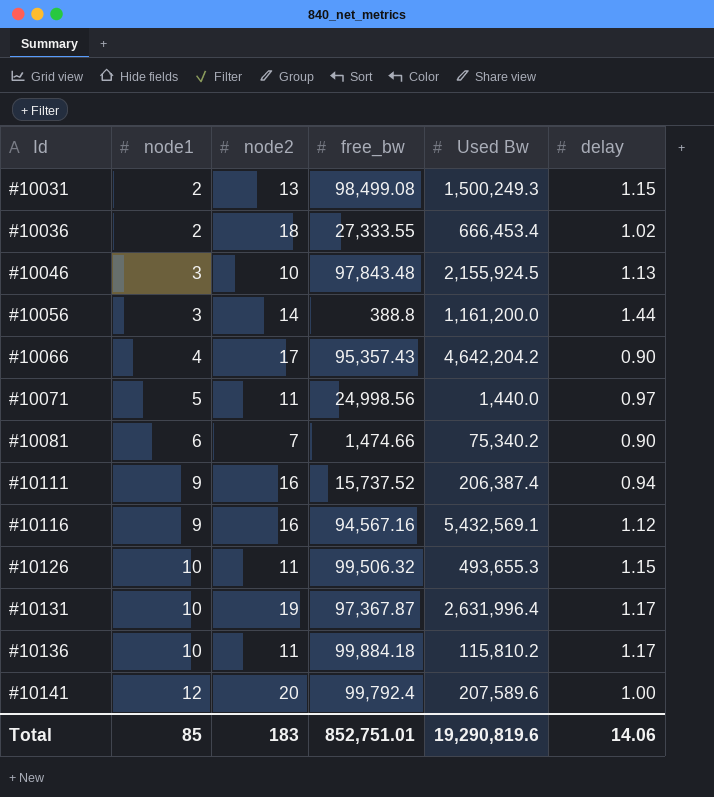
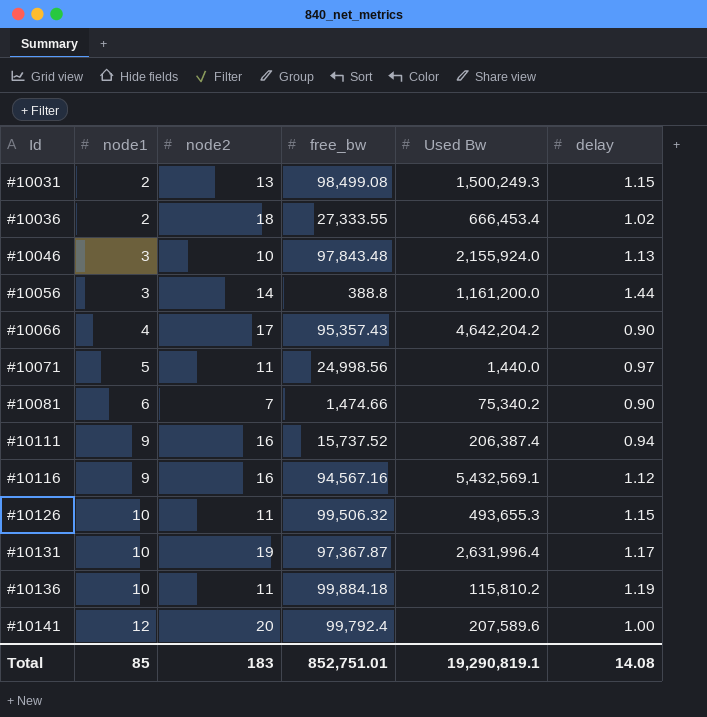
#10046 | Used Bw: 2,155,924.5 -> 2,155,924.0
#10136 | delay: 1.17 -> 1.19
Total | Used Bw: 19,290,819.6 -> 19,290,819.1
Total | delay: 14.06 -> 14.08

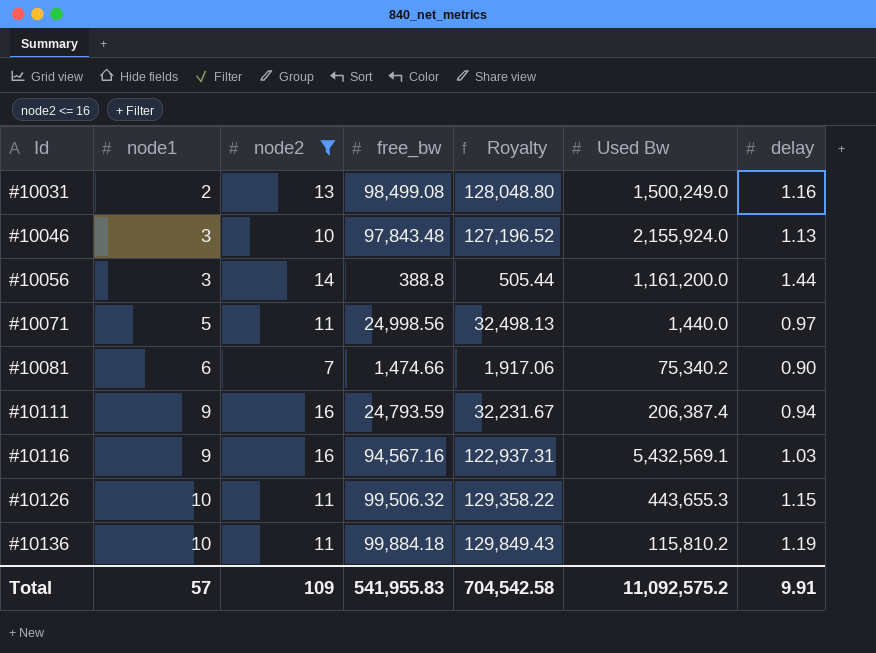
filter: none -> node2 <= 16
column Royalty | formula: none -> [free_bw] * 1.3
#10031 | Used Bw: 1,500,249.3 -> 1,500,249.0
#10031 | delay: 1.15 -> 1.16
#10111 | free_bw: 15,737.52 -> 24,793.59
#10116 | delay: 1.12 -> 1.03
#10126 | Used Bw: 493,655.3 -> 443,655.3
Total | node1: 85 -> 57
Total | node2: 183 -> 109
Total | free_bw: 852,751.01 -> 541,955.83
Total | Used Bw: 19,290,819.1 -> 11,092,575.2
Total | delay: 14.08 -> 9.91

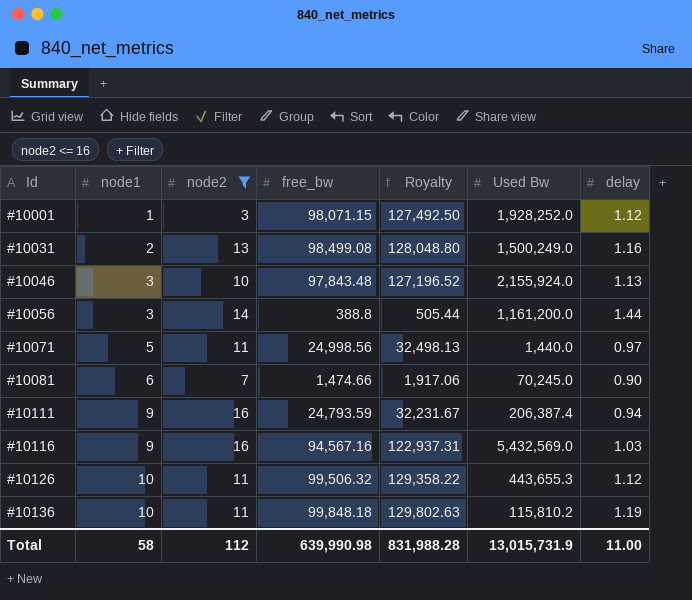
row #10001: none -> 1 | 3 | 98,071.15 | 127,492.50 | 1,928,252.0 | 1.12
#10081 | Used Bw: 75,340.2 -> 70,245.0
#10116 | Used Bw: 5,432,569.1 -> 5,432,569.0
#10126 | delay: 1.15 -> 1.12
#10136 | free_bw: 99,884.18 -> 99,848.18
#10136 | Royalty: 129,849.43 -> 129,802.63
Total | node1: 57 -> 58
Total | node2: 109 -> 112
Total | free_bw: 541,955.83 -> 639,990.98
Total | Royalty: 704,542.58 -> 831,988.28
Total | Used Bw: 11,092,575.2 -> 13,015,731.9
Total | delay: 9.91 -> 11.00

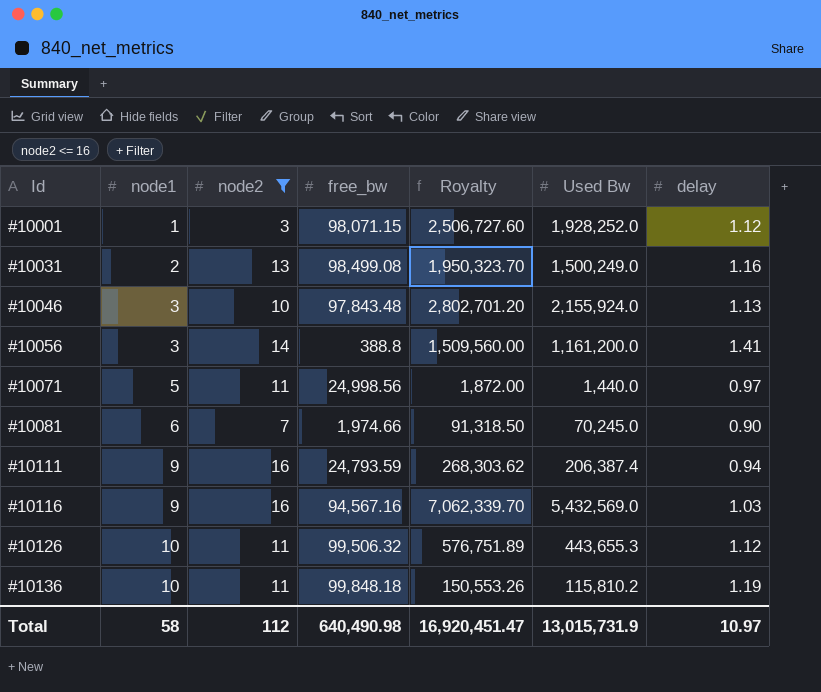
column Royalty | formula: [free_bw] * 1.3 -> [Used Bw] * 1.3
#10056 | delay: 1.44 -> 1.41
#10081 | free_bw: 1,474.66 -> 1,974.66
Total | free_bw: 639,990.98 -> 640,490.98
Total | Royalty: 831,988.28 -> 16,920,451.47
Total | delay: 11.00 -> 10.97

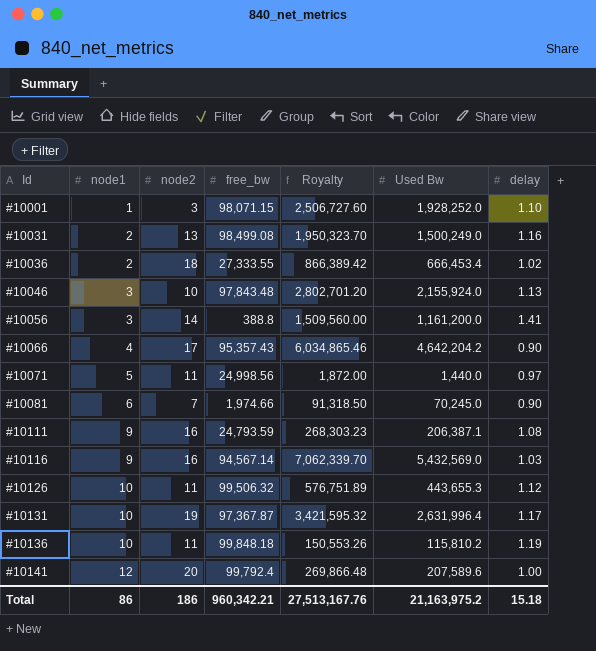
filter: node2 <= 16 -> none
#10001 | delay: 1.12 -> 1.10
#10111 | Royalty: 268,303.62 -> 268,303.23
#10111 | Used Bw: 206,387.4 -> 206,387.1
#10111 | delay: 0.94 -> 1.08
#10116 | free_bw: 94,567.16 -> 94,567.14
Total | node1: 58 -> 86
Total | node2: 112 -> 186
Total | free_bw: 640,490.98 -> 960,342.21
Total | Royalty: 16,920,451.47 -> 27,513,167.76
Total | Used Bw: 13,015,731.9 -> 21,163,975.2
Total | delay: 10.97 -> 15.18

